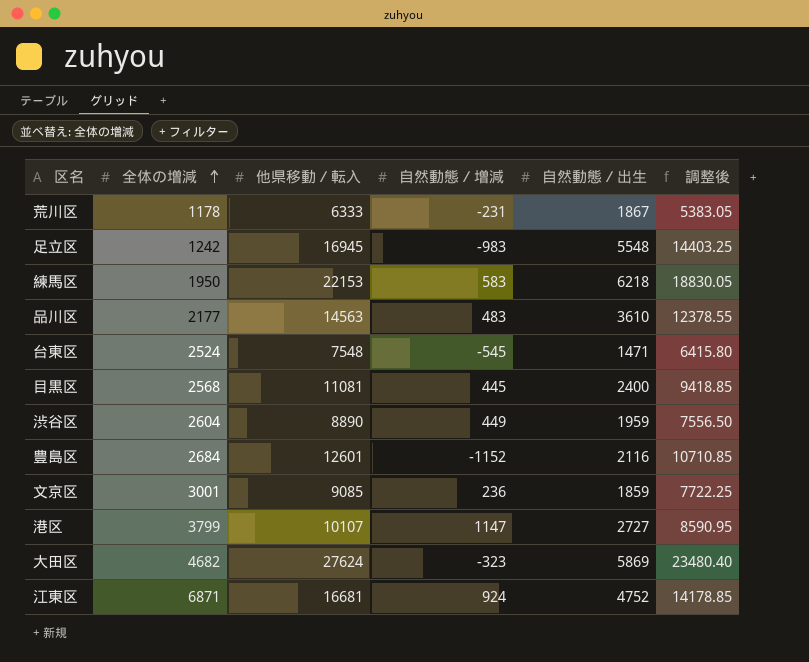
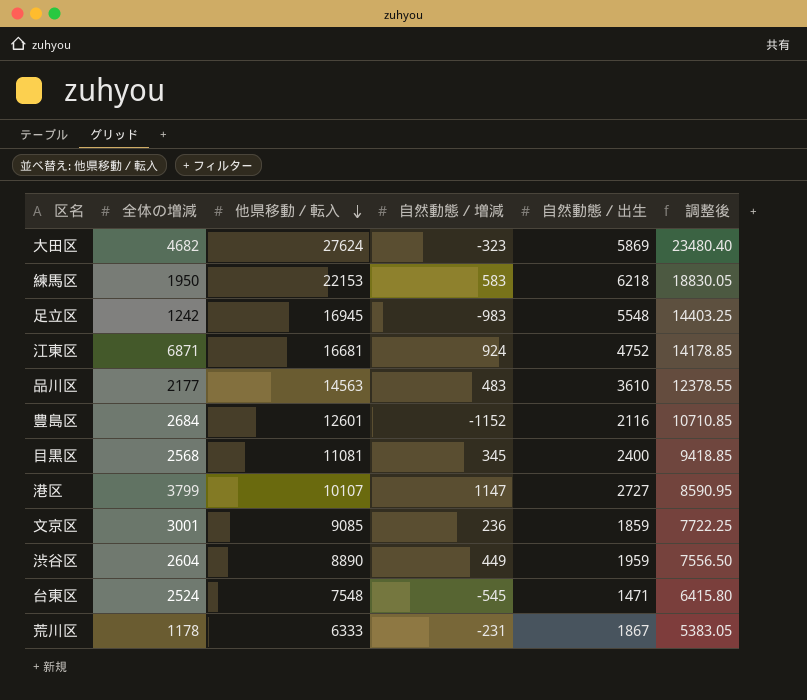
row order: 全体の増減 ascending -> 他県移動／転入 descending
目黒区 | 自然動態／増減: 445 -> 345

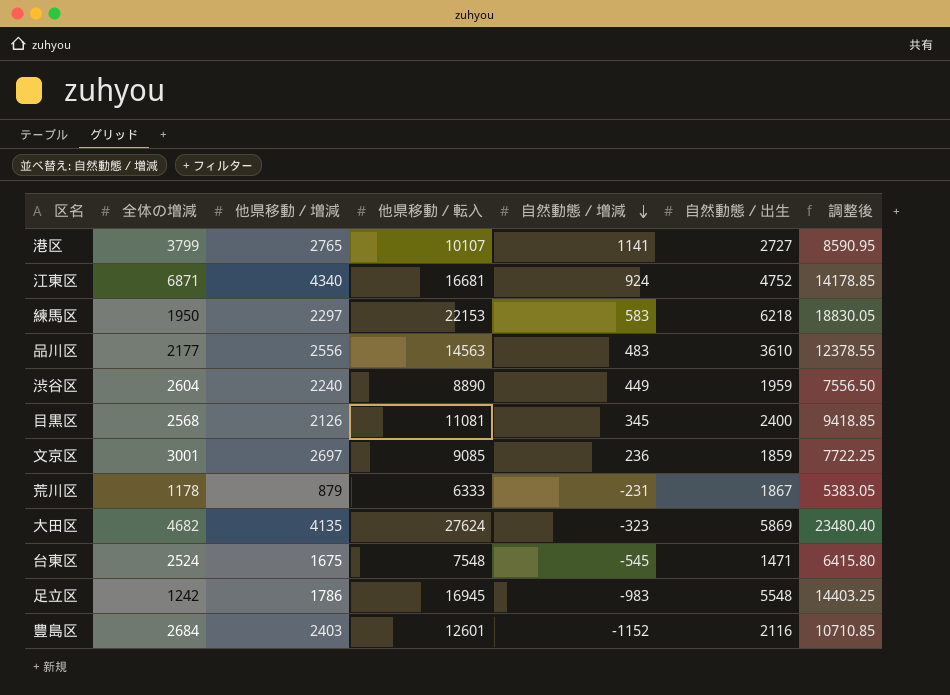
row order: 他県移動／転入 descending -> 自然動態／増減 descending
column 他県移動／増減 | position: none -> 3
港区 | 自然動態／増減: 1147 -> 1141

